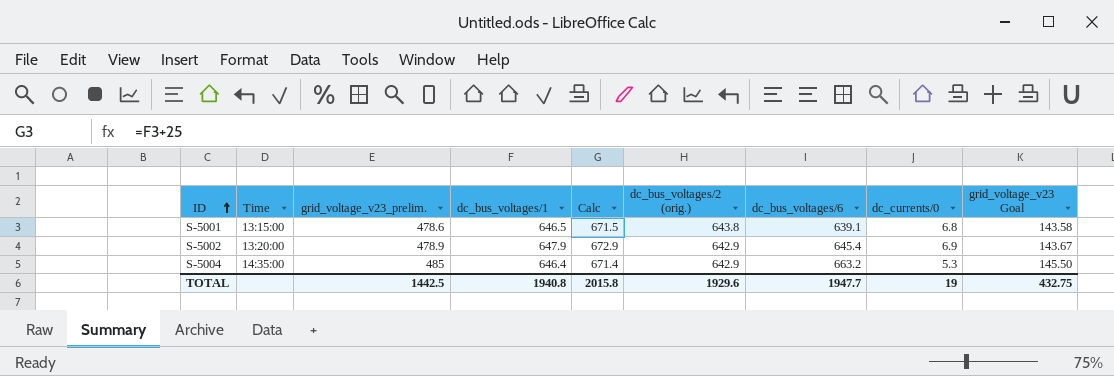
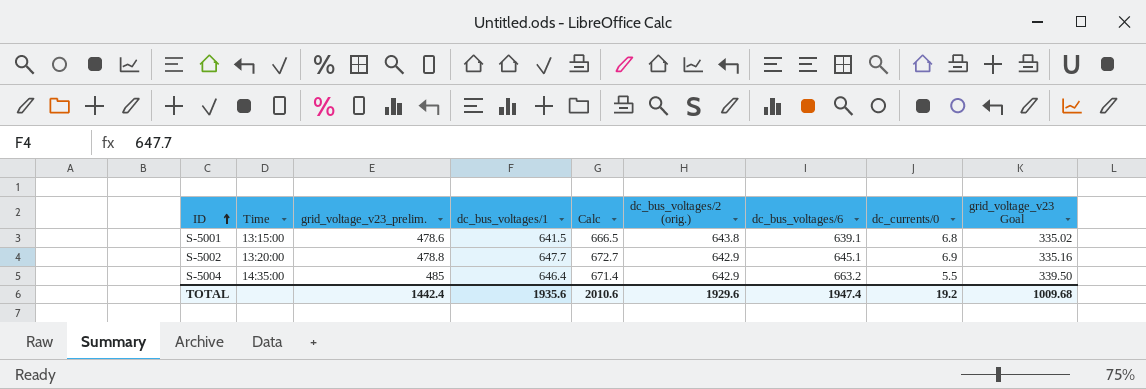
column grid_voltage_v23 Goal | formula: [grid_voltage_v23_prelim.] * 0.3 -> [grid_voltage_v23_prelim.] * 0.7
S-5001 | dc_bus_voltages/1: 646.5 -> 641.5
S-5001 | Calc: 671.5 -> 666.5
S-5002 | grid_voltage_v23_prelim.: 478.9 -> 478.8
S-5002 | dc_bus_voltages/1: 647.9 -> 647.7
S-5002 | Calc: 672.9 -> 672.7
S-5002 | dc_bus_voltages/6: 645.4 -> 645.1
S-5004 | dc_currents/0: 5.3 -> 5.5
TOTAL | grid_voltage_v23_prelim.: 1442.5 -> 1442.4
TOTAL | dc_bus_voltages/1: 1940.8 -> 1935.6
TOTAL | Calc: 2015.8 -> 2010.6
TOTAL | dc_bus_voltages/6: 1947.7 -> 1947.4
TOTAL | dc_currents/0: 19 -> 19.2
TOTAL | grid_voltage_v23 Goal: 432.75 -> 1009.68

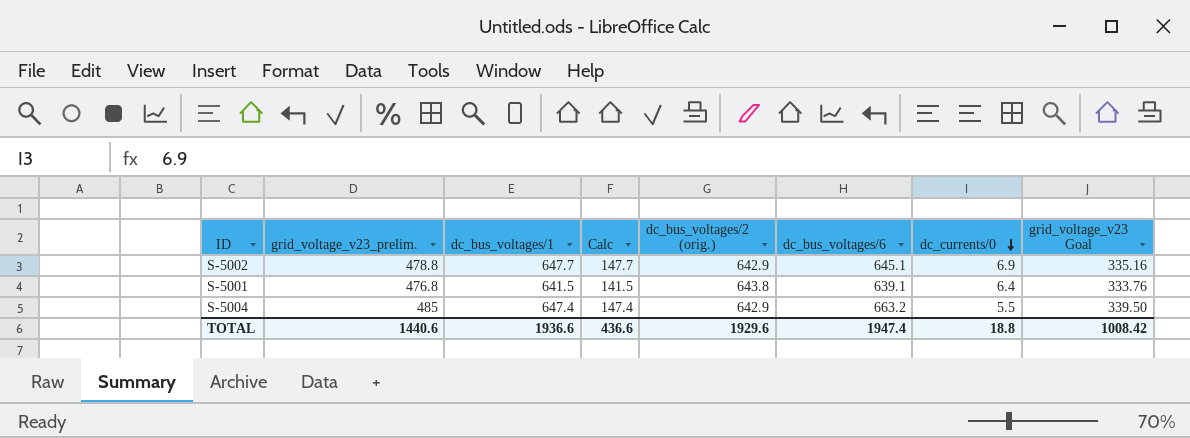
row order: ID ascending -> dc_currents/0 descending
column Time | position: 2 -> none
column Calc | formula: [dc_bus_voltages/1] + 25 -> [dc_bus_voltages/1] - 500
S-5001 | grid_voltage_v23_prelim.: 478.6 -> 476.8
S-5001 | dc_currents/0: 6.8 -> 6.4
S-5001 | grid_voltage_v23 Goal: 335.02 -> 333.76
S-5004 | dc_bus_voltages/1: 646.4 -> 647.4
TOTAL | grid_voltage_v23_prelim.: 1442.4 -> 1440.6
TOTAL | dc_bus_voltages/1: 1935.6 -> 1936.6
TOTAL | Calc: 2010.6 -> 436.6
TOTAL | dc_currents/0: 19.2 -> 18.8
TOTAL | grid_voltage_v23 Goal: 1009.68 -> 1008.42

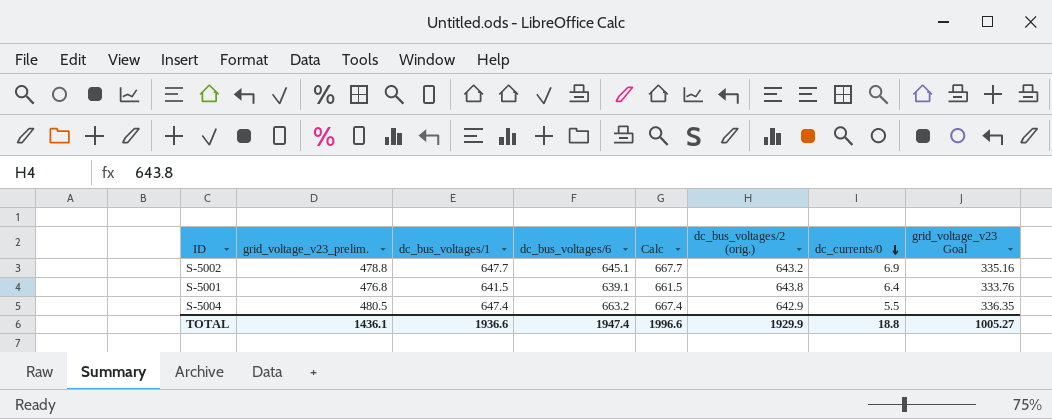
column dc_bus_voltages/6 | position: 6 -> 4
column Calc | formula: [dc_bus_voltages/1] - 500 -> [dc_bus_voltages/1] + 20
S-5002 | dc_bus_voltages/2 (orig.): 642.9 -> 643.2
S-5004 | grid_voltage_v23_prelim.: 485 -> 480.5
S-5004 | grid_voltage_v23 Goal: 339.50 -> 336.35
TOTAL | grid_voltage_v23_prelim.: 1440.6 -> 1436.1
TOTAL | Calc: 436.6 -> 1996.6
TOTAL | dc_bus_voltages/2 (orig.): 1929.6 -> 1929.9
TOTAL | grid_voltage_v23 Goal: 1008.42 -> 1005.27

